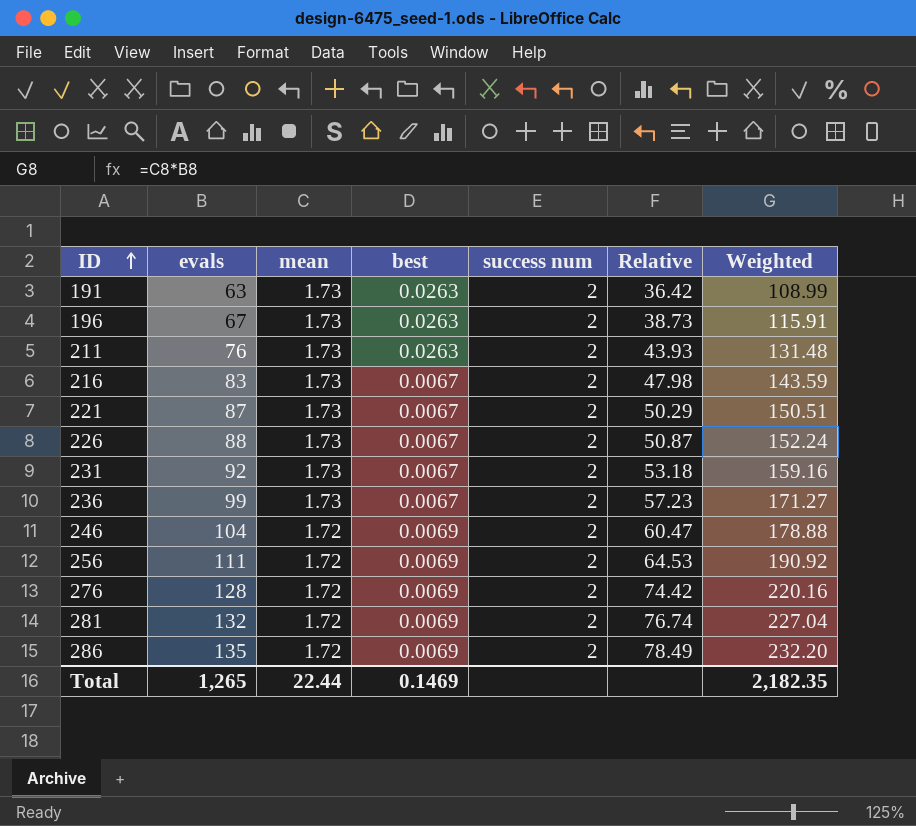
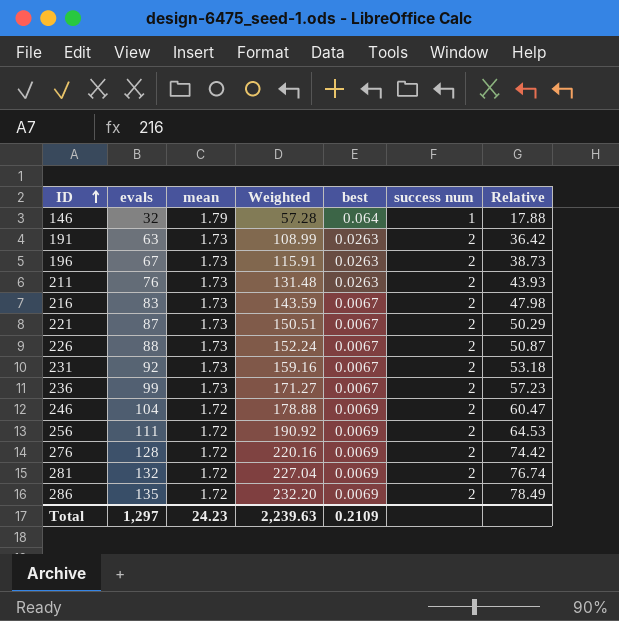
column Weighted | position: 7 -> 4
row 146: none -> 32 | 1.79 | 57.28 | 0.064 | 1 | 17.88
Total | evals: 1,265 -> 1,297
Total | mean: 22.44 -> 24.23
Total | Weighted: 2,182.35 -> 2,239.63
Total | best: 0.1469 -> 0.2109

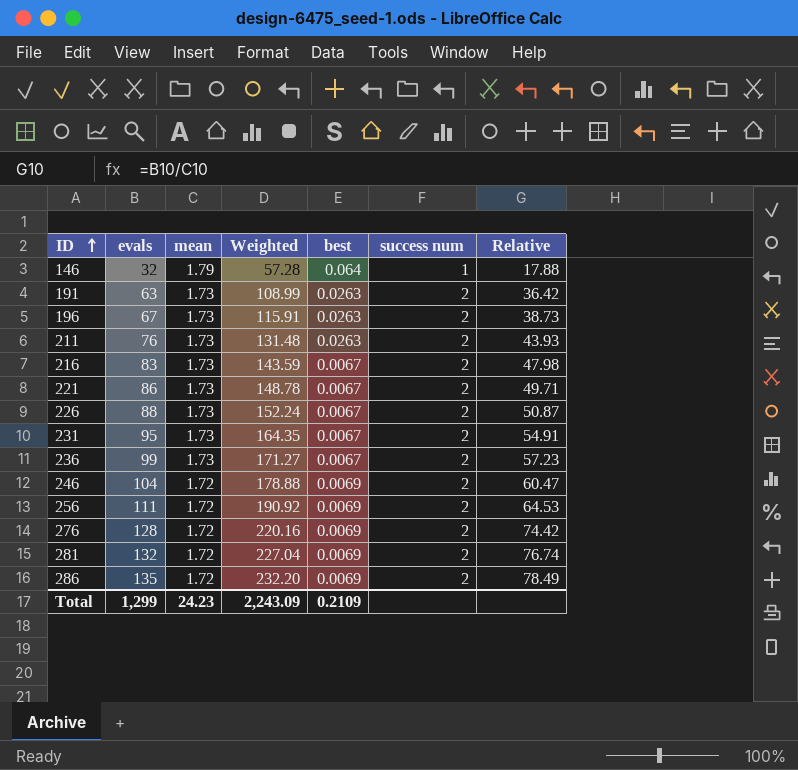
221 | evals: 87 -> 86
221 | Weighted: 150.51 -> 148.78
221 | Relative: 50.29 -> 49.71
231 | evals: 92 -> 95
231 | Weighted: 159.16 -> 164.35
231 | Relative: 53.18 -> 54.91
Total | evals: 1,297 -> 1,299
Total | Weighted: 2,239.63 -> 2,243.09

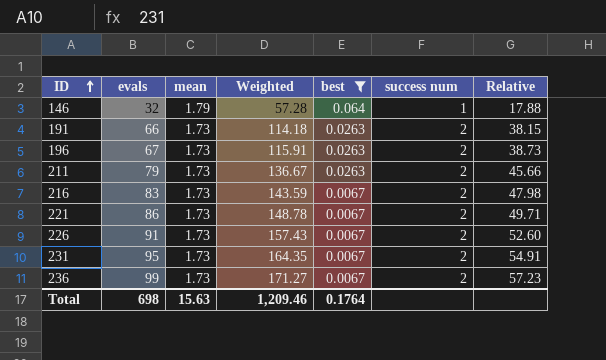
filter: none -> best != 0.0069
191 | evals: 63 -> 66
191 | Weighted: 108.99 -> 114.18
191 | Relative: 36.42 -> 38.15
211 | evals: 76 -> 79
211 | Weighted: 131.48 -> 136.67
211 | Relative: 43.93 -> 45.66
226 | evals: 88 -> 91
226 | Weighted: 152.24 -> 157.43
226 | Relative: 50.87 -> 52.60
Total | evals: 1,299 -> 698
Total | mean: 24.23 -> 15.63
Total | Weighted: 2,243.09 -> 1,209.46
Total | best: 0.2109 -> 0.1764

